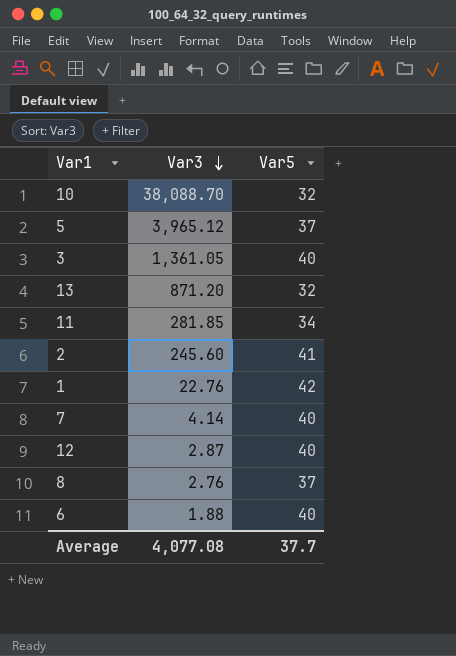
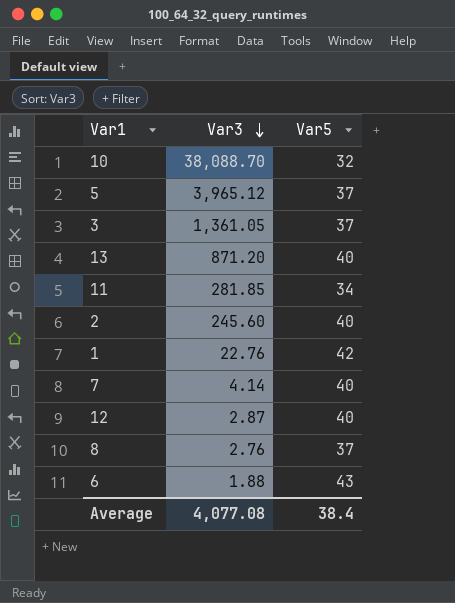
3 | Var5: 40 -> 37
13 | Var5: 32 -> 40
2 | Var5: 41 -> 40
6 | Var5: 40 -> 43
Average | Var5: 37.7 -> 38.4

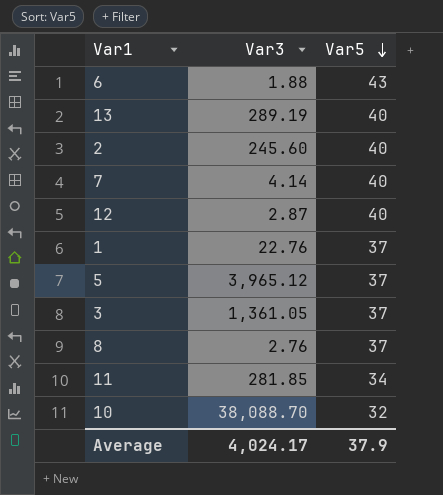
row order: Var3 descending -> Var5 descending
13 | Var3: 871.20 -> 289.19
1 | Var5: 42 -> 37
Average | Var3: 4,077.08 -> 4,024.17
Average | Var5: 38.4 -> 37.9

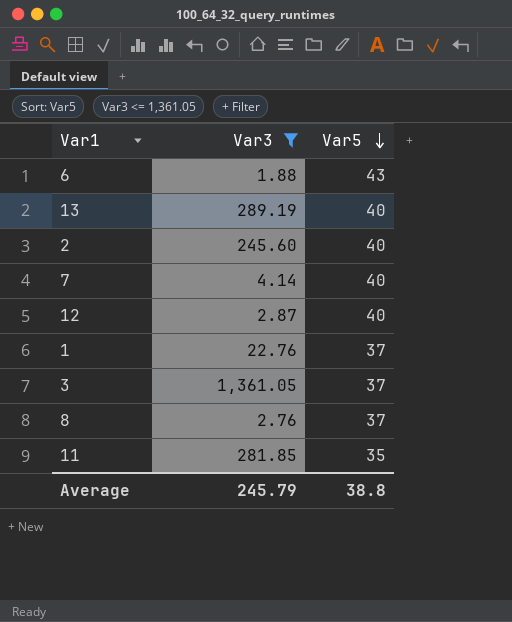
filter: none -> Var3 <= 1,361.05
11 | Var5: 34 -> 35
Average | Var3: 4,024.17 -> 245.79
Average | Var5: 37.9 -> 38.8

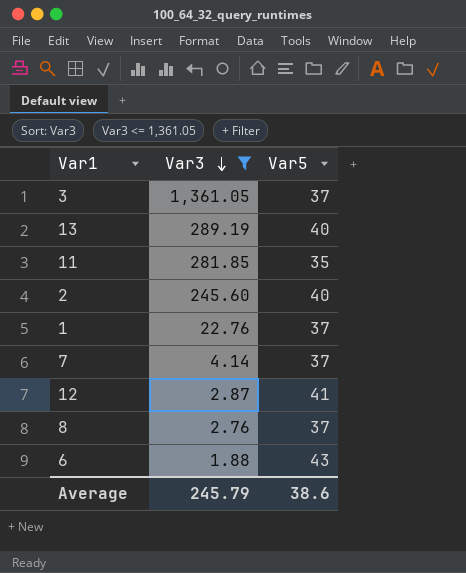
row order: Var5 descending -> Var3 descending
7 | Var5: 40 -> 37
12 | Var5: 40 -> 41
Average | Var5: 38.8 -> 38.6

